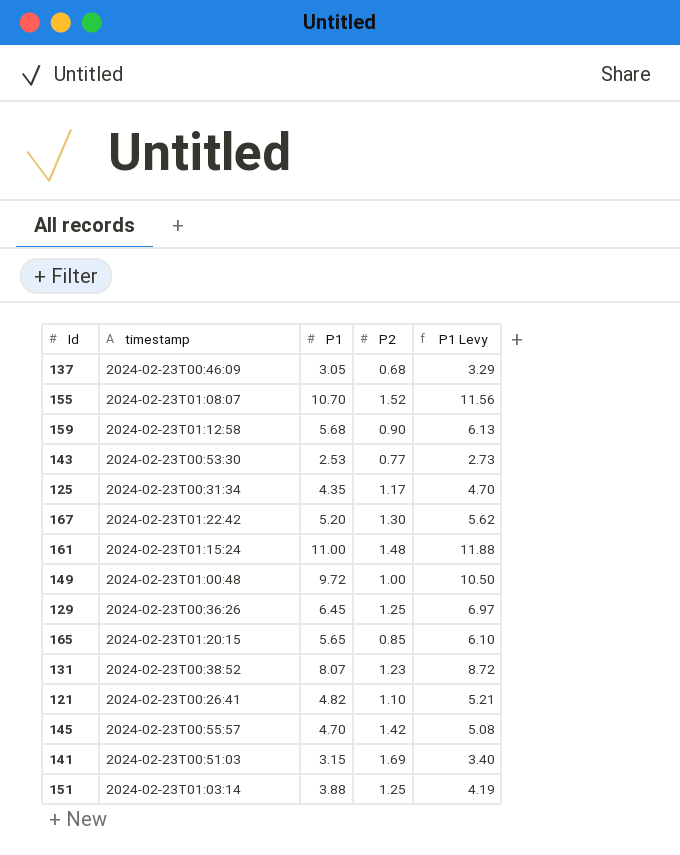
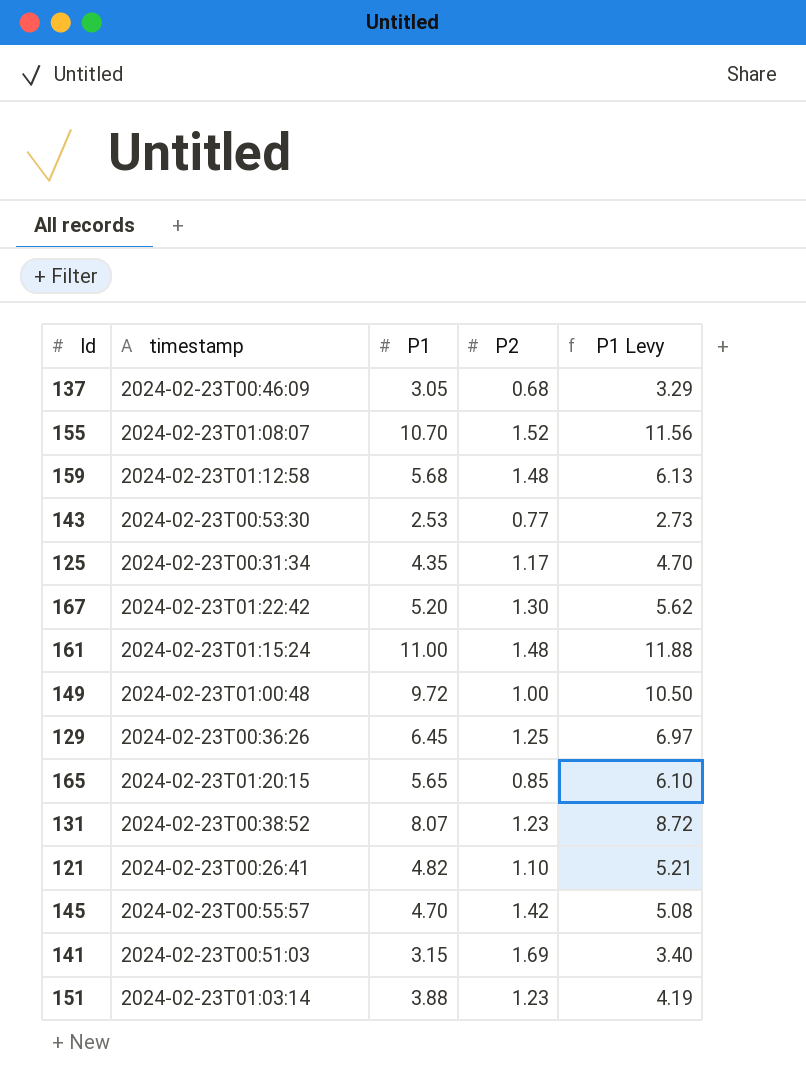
159 | P2: 0.90 -> 1.48
151 | P2: 1.25 -> 1.23

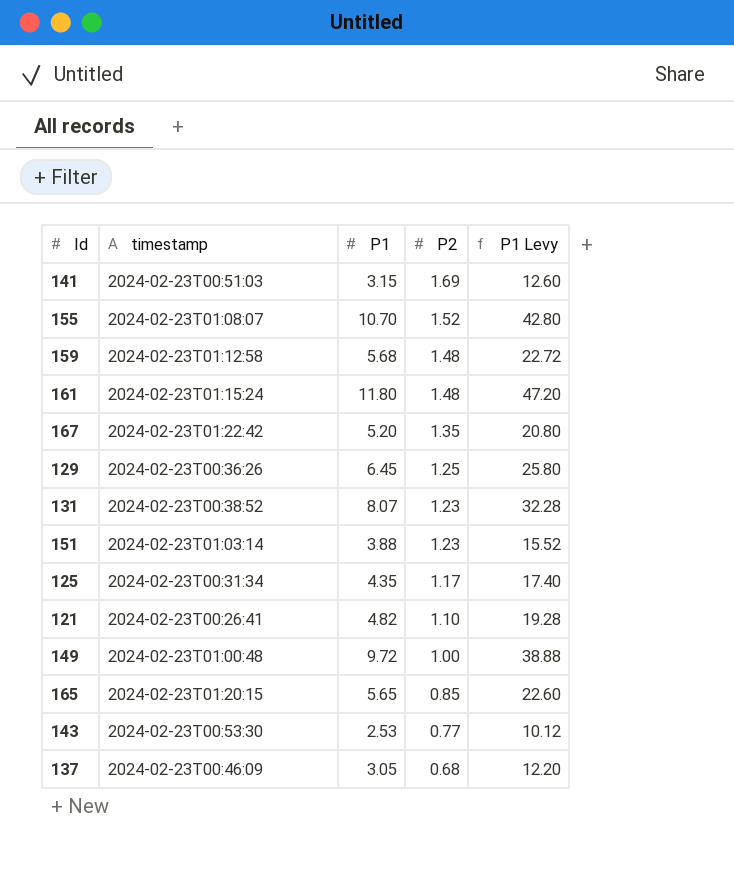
row order: none -> P2 descending
column P1 Levy | formula: [P1] * 1.08 -> [P1] * 4
row 145: 2024-02-23T00:55:57 | 4.70 | 1.42 | 5.08 -> none
161 | P1: 11.00 -> 11.80
167 | P2: 1.30 -> 1.35

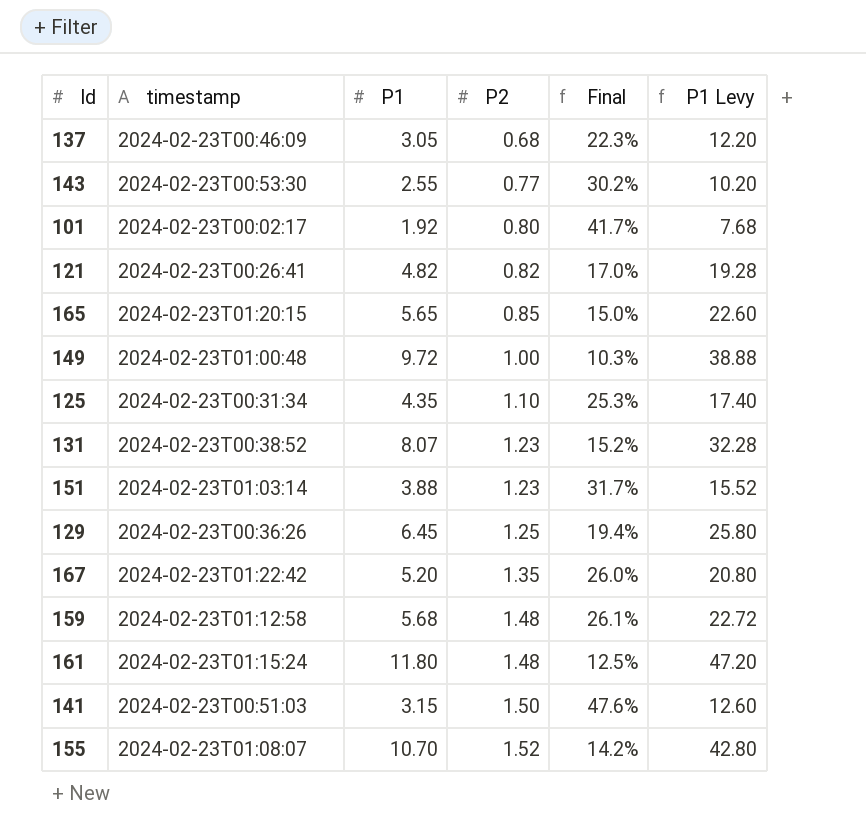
row order: P2 descending -> P2 ascending
column Final | formula: none -> [P2] / [P1]
143 | P1: 2.53 -> 2.55
143 | P1 Levy: 10.12 -> 10.20
row 101: none -> 2024-02-23T00:02:17 | 1.92 | 0.80 | 41.7% | 7.68
121 | P2: 1.10 -> 0.82
125 | P2: 1.17 -> 1.10
141 | P2: 1.69 -> 1.50

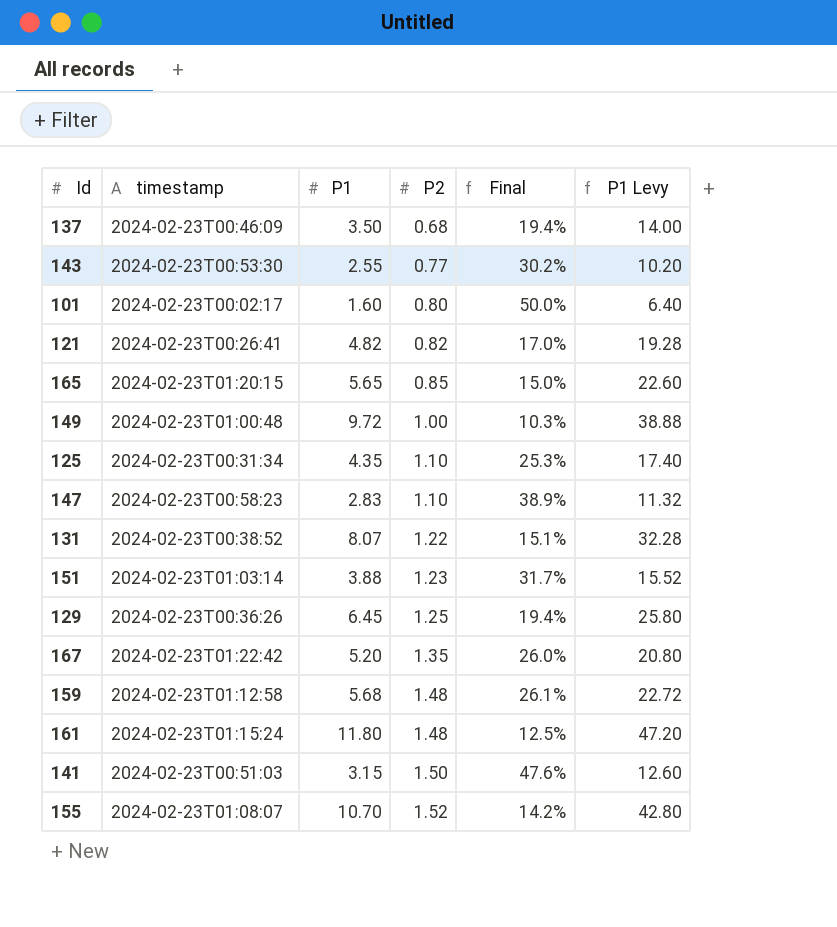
137 | P1: 3.05 -> 3.50
137 | Final: 22.3% -> 19.4%
137 | P1 Levy: 12.20 -> 14.00
101 | P1: 1.92 -> 1.60
101 | Final: 41.7% -> 50.0%
101 | P1 Levy: 7.68 -> 6.40
row 147: none -> 2024-02-23T00:58:23 | 2.83 | 1.10 | 38.9% | 11.32
131 | P2: 1.23 -> 1.22
131 | Final: 15.2% -> 15.1%

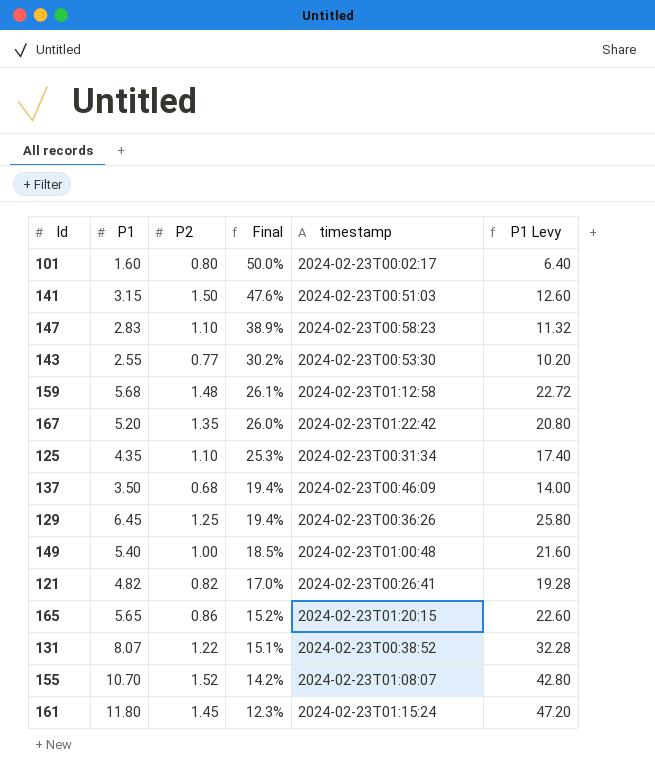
row order: P2 ascending -> Final descending
column timestamp | position: 2 -> 5
row 151: 2024-02-23T01:03:14 | 3.88 | 1.23 | 31.7% | 15.52 -> none
149 | P1: 9.72 -> 5.40
149 | Final: 10.3% -> 18.5%
149 | P1 Levy: 38.88 -> 21.60
165 | P2: 0.85 -> 0.86
165 | Final: 15.0% -> 15.2%
161 | P2: 1.48 -> 1.45
161 | Final: 12.5% -> 12.3%

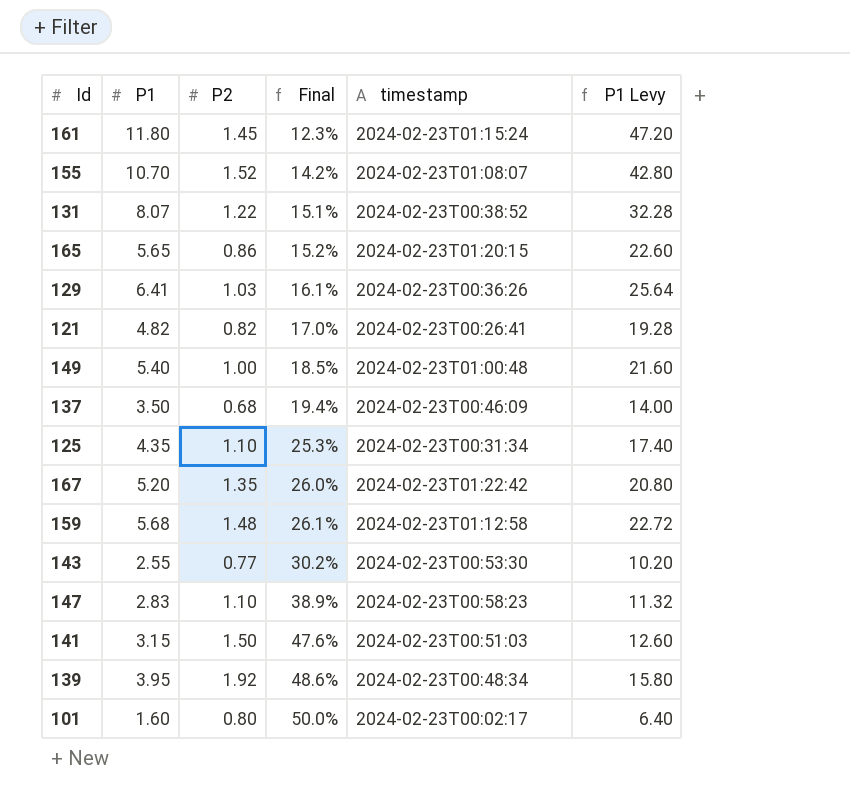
row order: Final descending -> Final ascending
129 | P1: 6.45 -> 6.41
129 | P2: 1.25 -> 1.03
129 | Final: 19.4% -> 16.1%
129 | P1 Levy: 25.80 -> 25.64
row 139: none -> 3.95 | 1.92 | 48.6% | 2024-02-23T00:48:34 | 15.80

